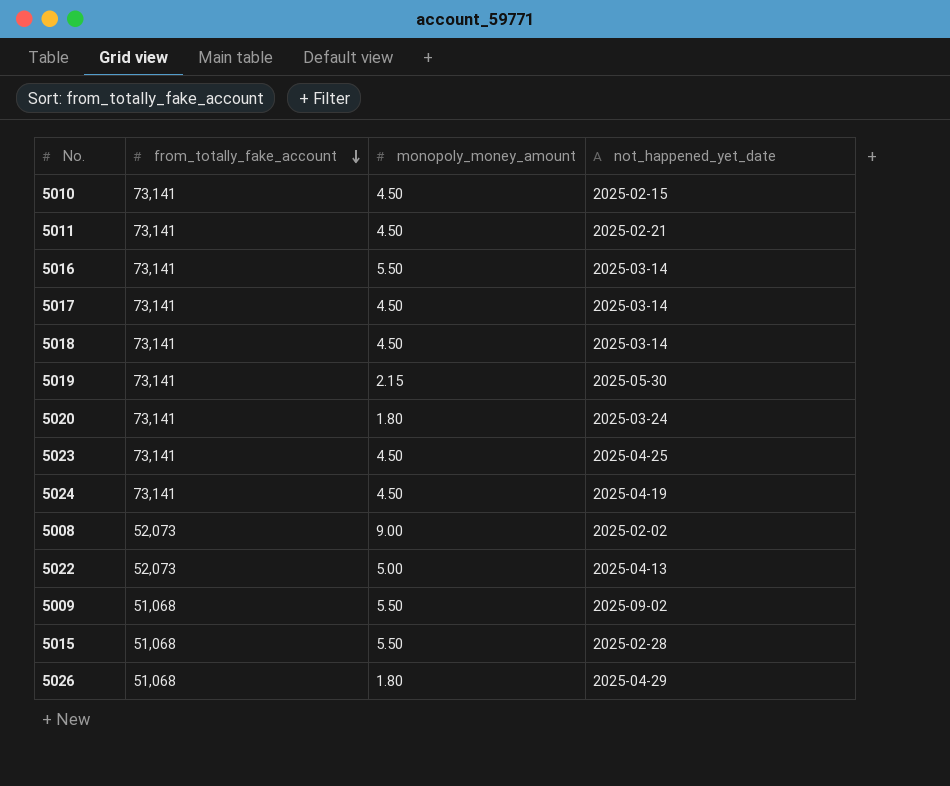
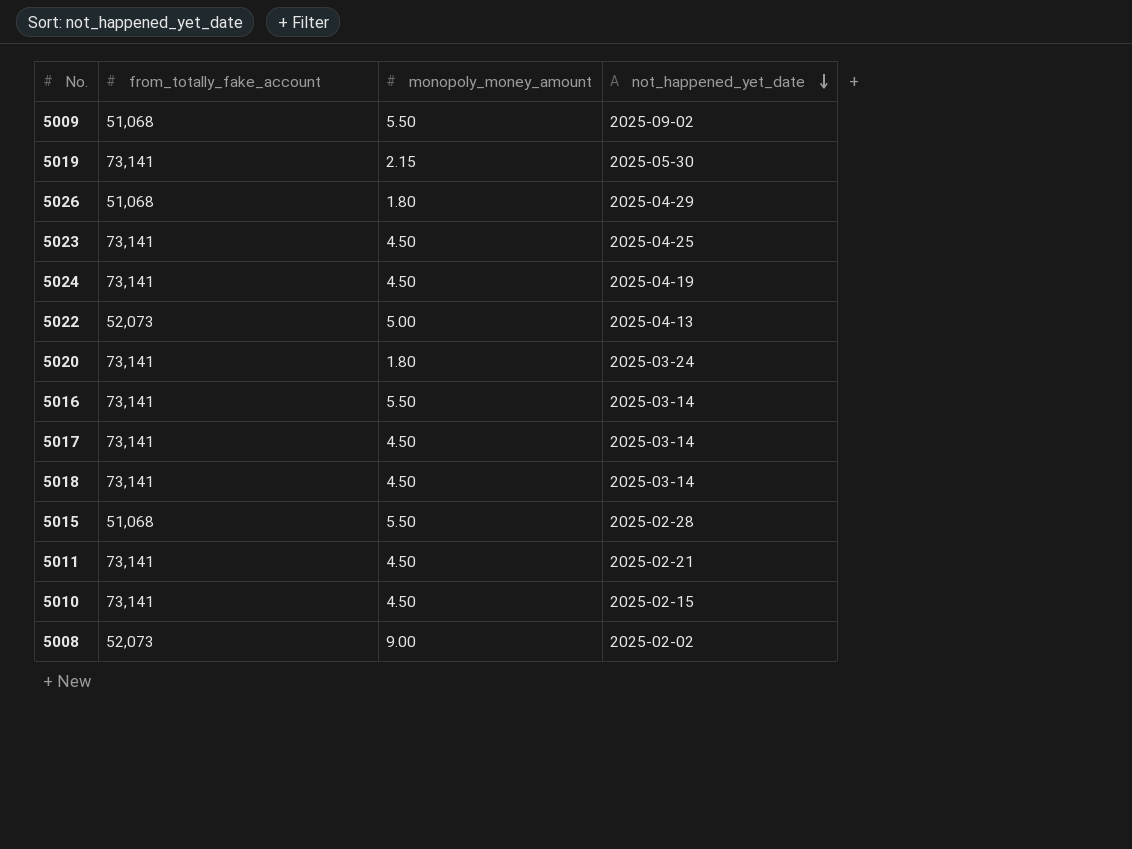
row order: from_totally_fake_account descending -> not_happened_yet_date descending

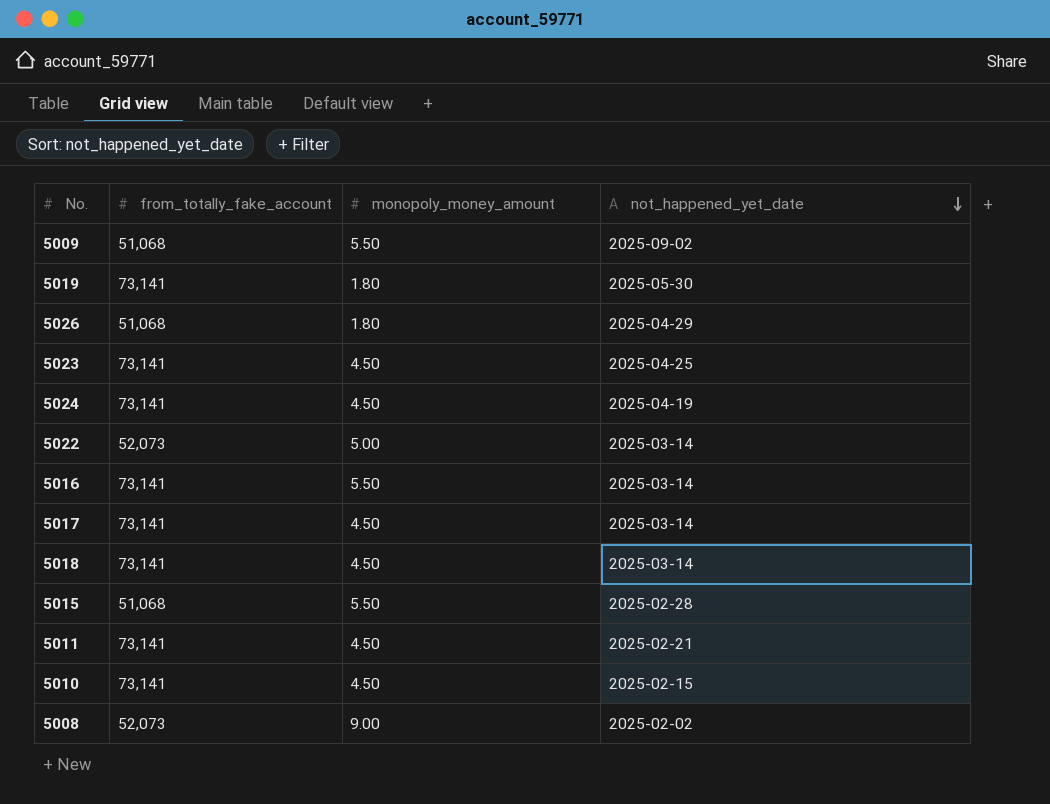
row 5020: 73,141 | 1.80 | 2025-03-24 -> none
5019 | monopoly_money_amount: 2.15 -> 1.80
5022 | not_happened_yet_date: 2025-04-13 -> 2025-03-14

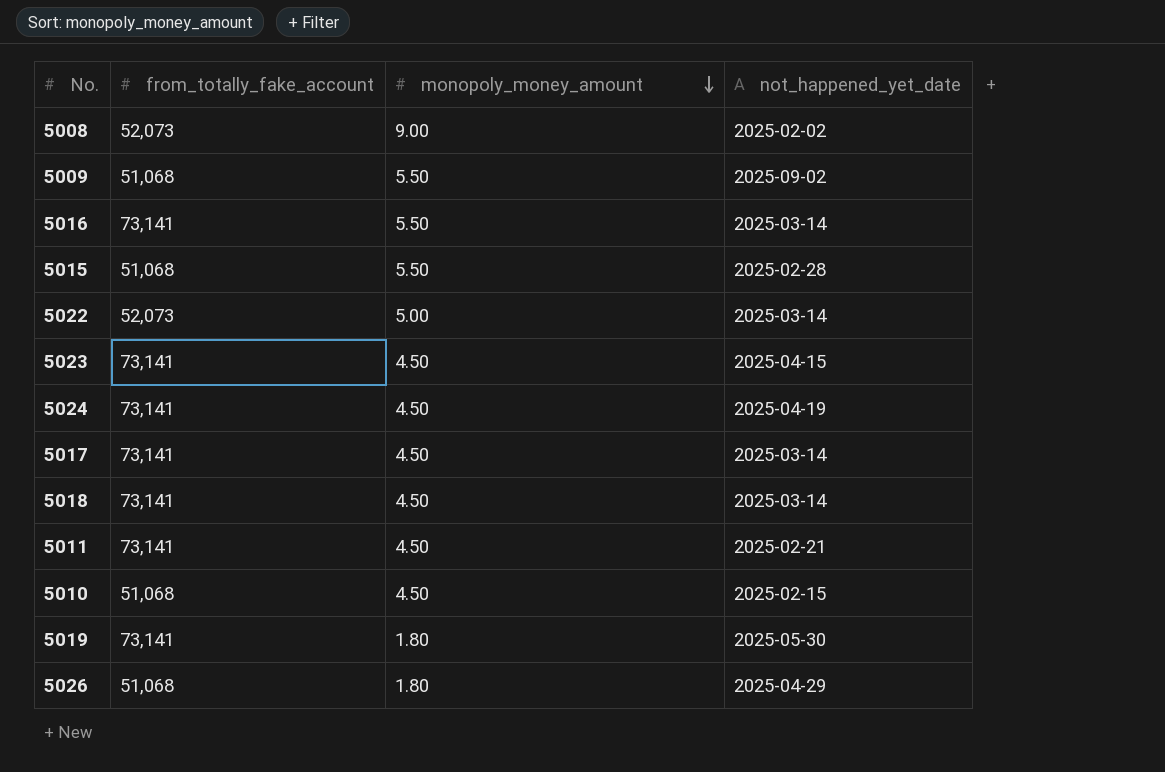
row order: not_happened_yet_date descending -> monopoly_money_amount descending
5023 | not_happened_yet_date: 2025-04-25 -> 2025-04-15
5010 | from_totally_fake_account: 73,141 -> 51,068

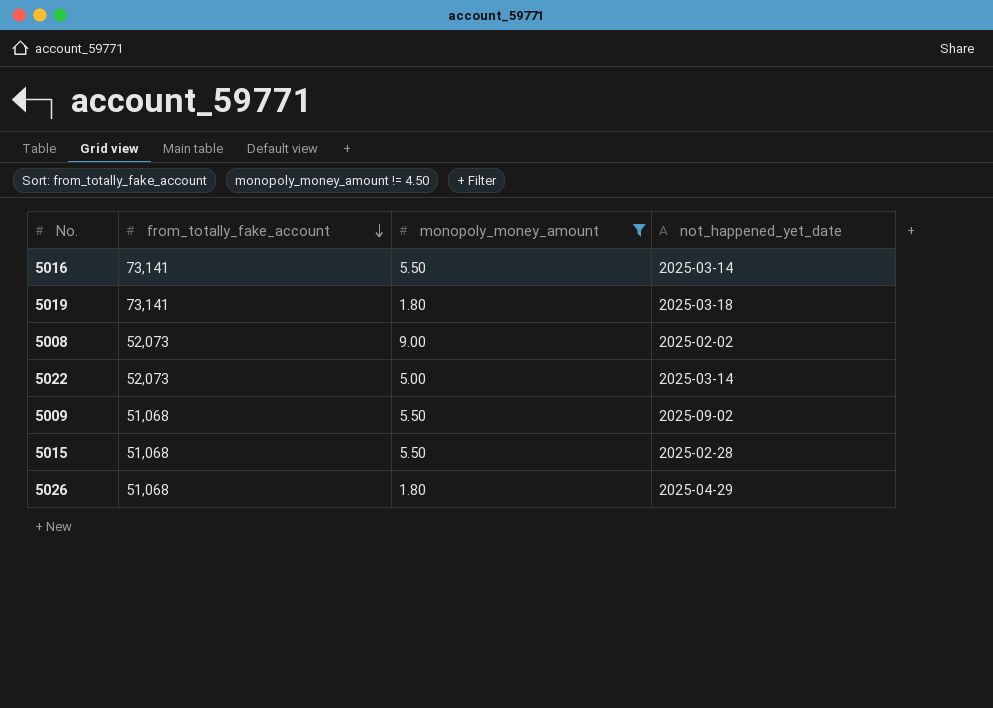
filter: none -> monopoly_money_amount != 4.50
row order: monopoly_money_amount descending -> from_totally_fake_account descending
5019 | not_happened_yet_date: 2025-05-30 -> 2025-03-18

